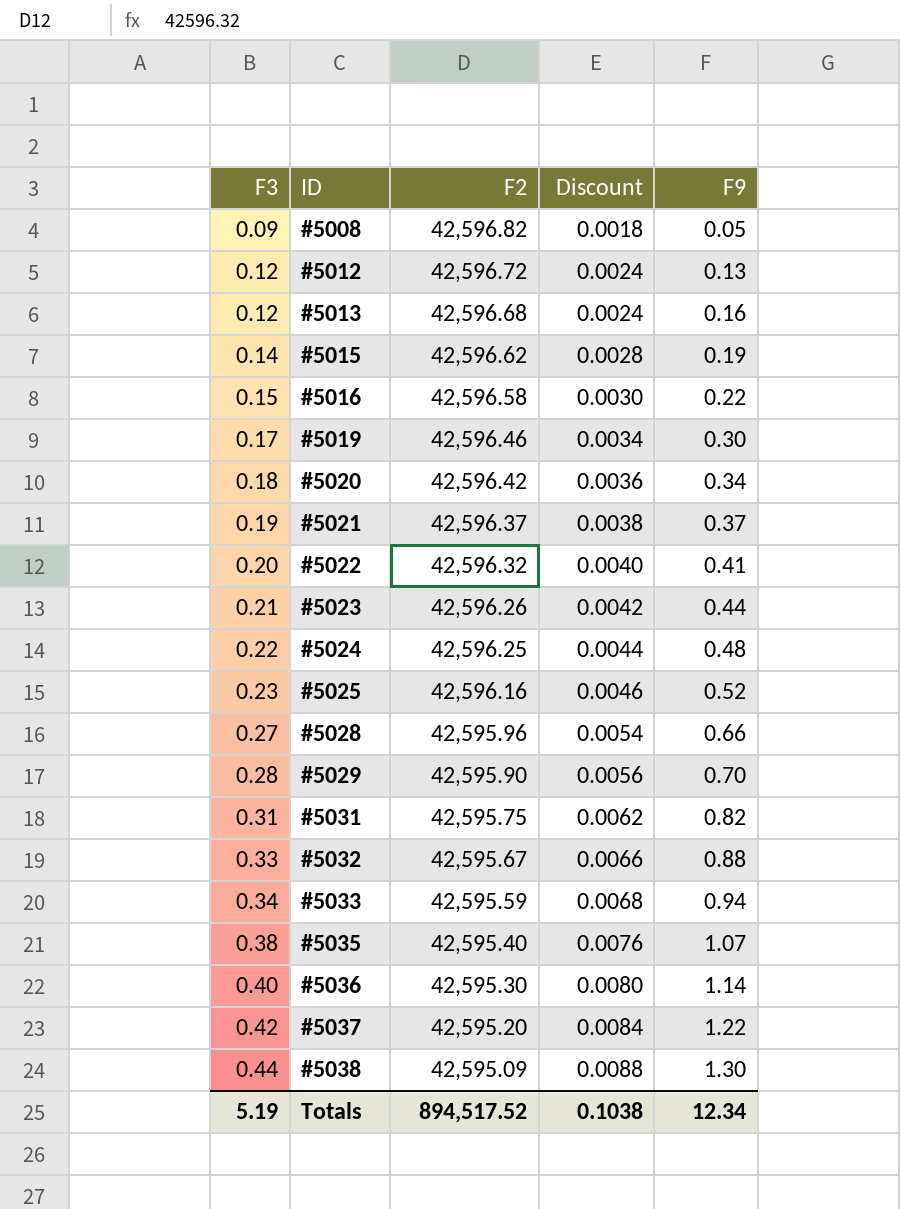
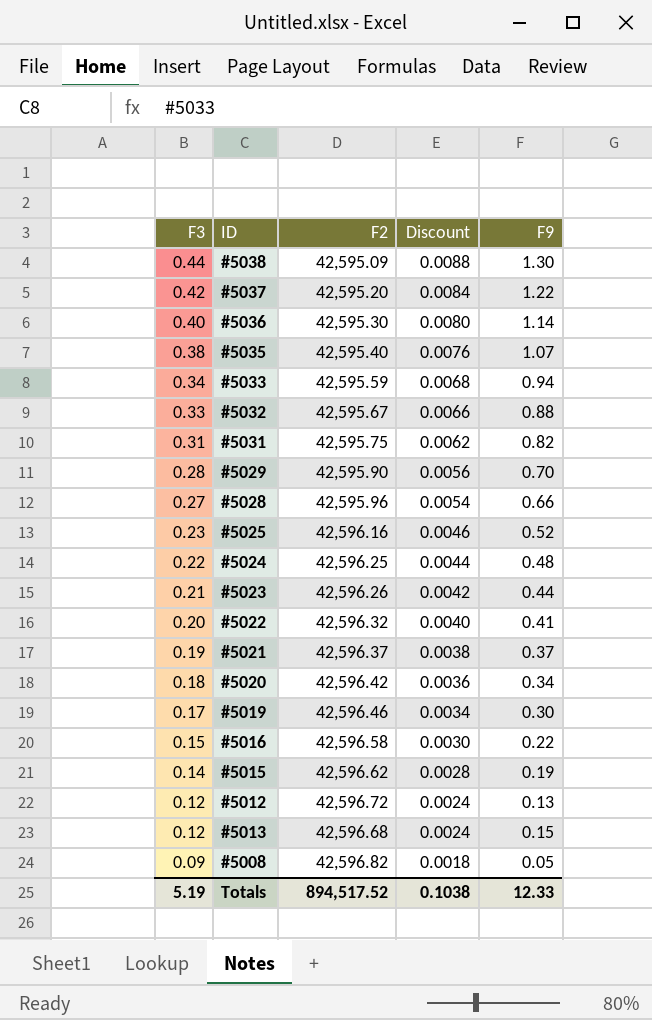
row order: F3 ascending -> F3 descending
#5013 | F9: 0.16 -> 0.15
Totals | F9: 12.34 -> 12.33

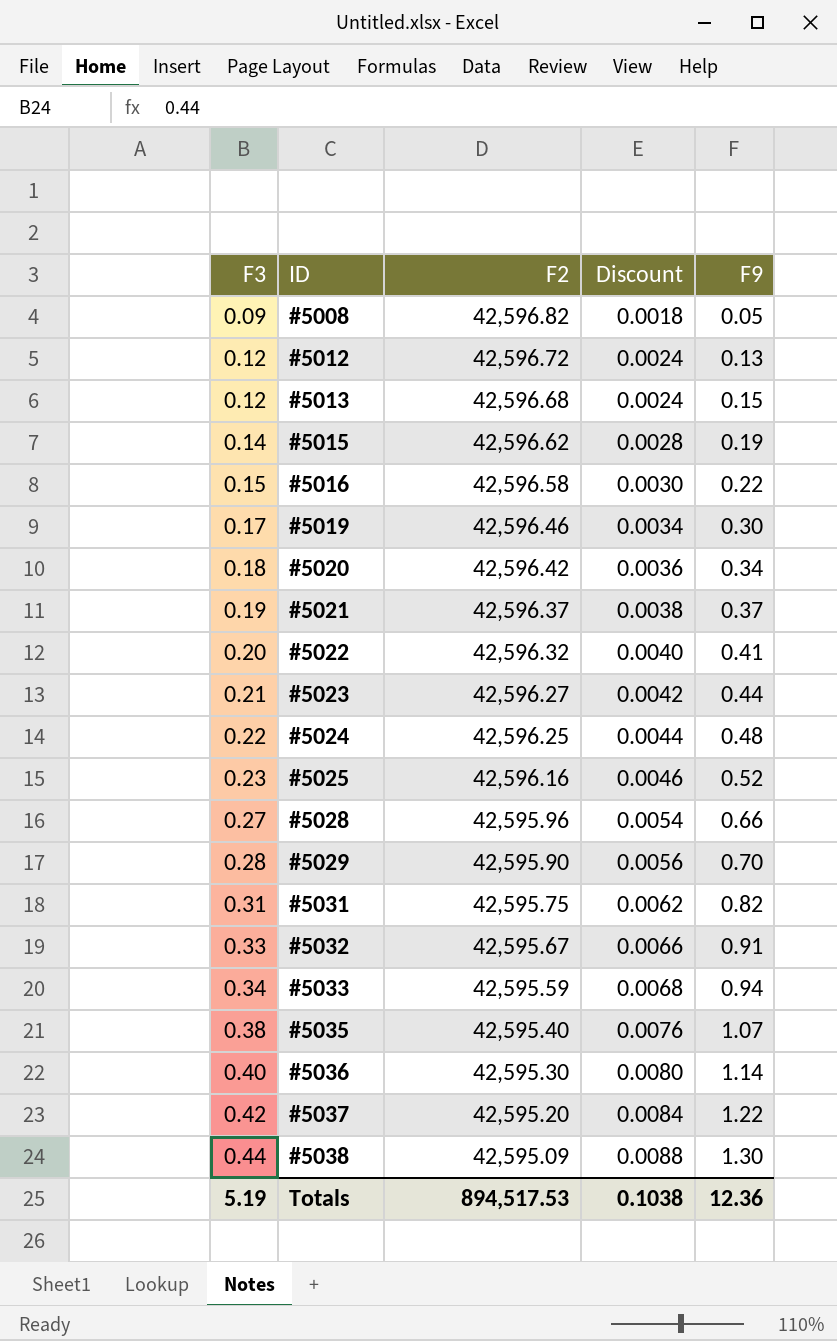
row order: F3 descending -> F3 ascending
#5023 | F2: 42,596.26 -> 42,596.27
#5032 | F9: 0.88 -> 0.91
Totals | F2: 894,517.52 -> 894,517.53
Totals | F9: 12.33 -> 12.36

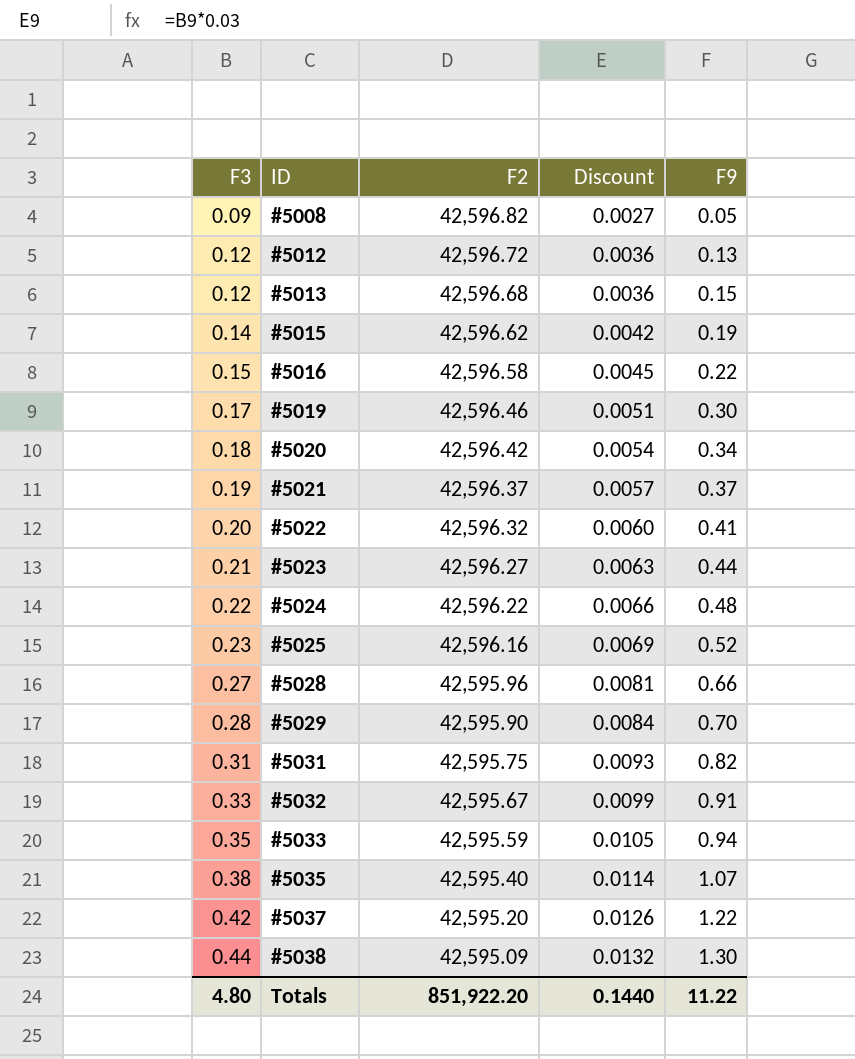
column Discount | formula: [F3] * 0.02 -> [F3] * 0.03
row #5036: 0.40 | 42,595.30 | 0.0080 | 1.14 -> none
#5024 | F2: 42,596.25 -> 42,596.22
#5033 | F3: 0.34 -> 0.35
Totals | F3: 5.19 -> 4.80
Totals | F2: 894,517.53 -> 851,922.20
Totals | Discount: 0.1038 -> 0.1440
Totals | F9: 12.36 -> 11.22

